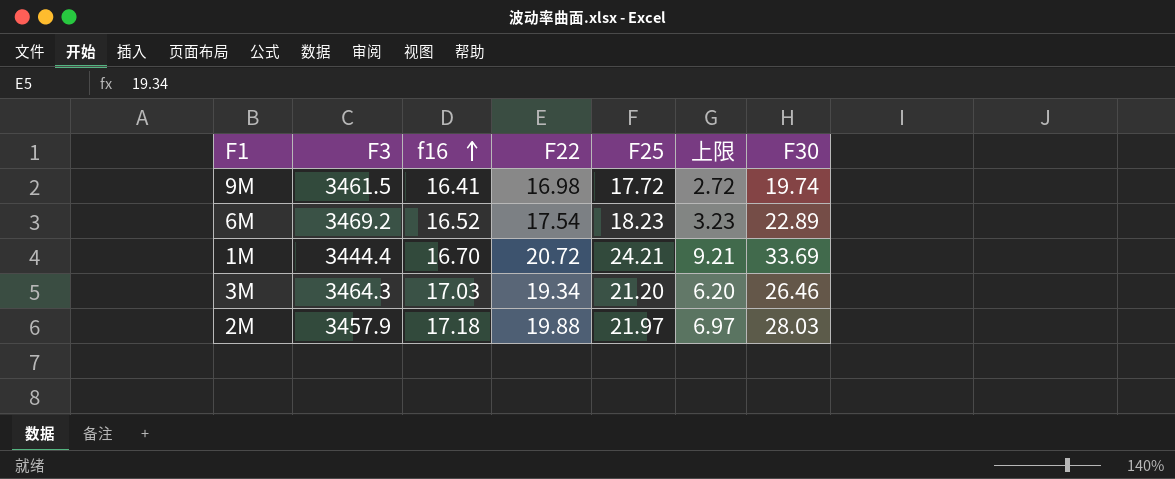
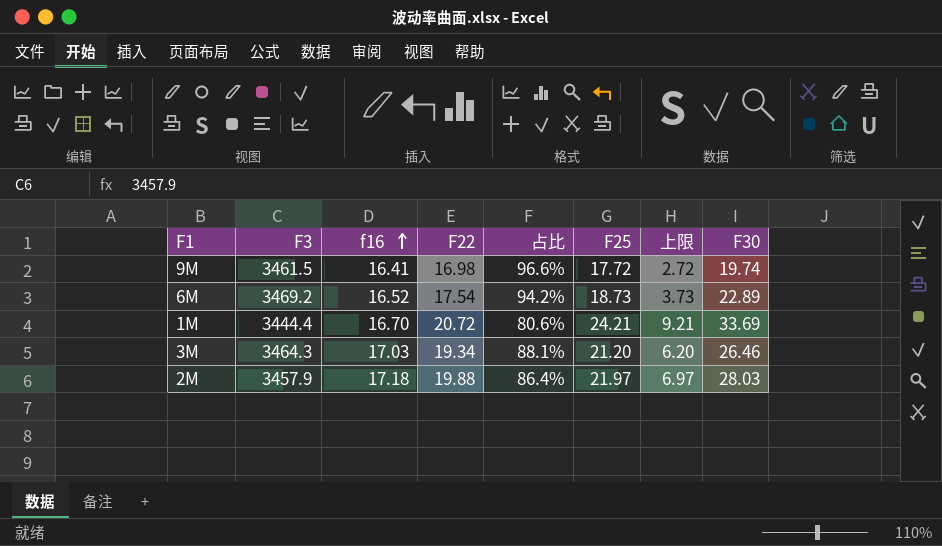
column 占比 | formula: none -> [f16] / [F22]
6M | F25: 18.23 -> 18.73
6M | 上限: 3.23 -> 3.73

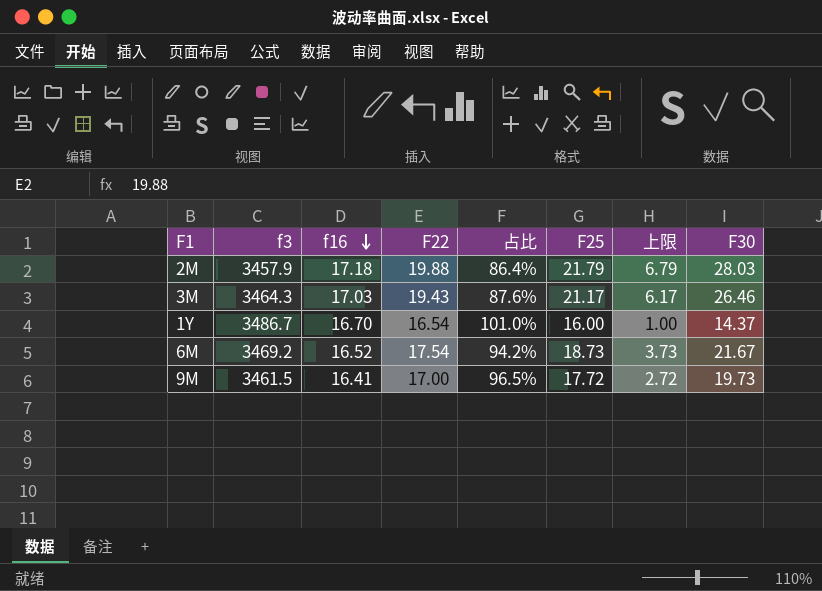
row order: f16 ascending -> f16 descending
column name: F3 -> f3
row 1M: 3444.4 | 16.70 | 20.72 | 80.6% | 24.21 | 9.21 | 33.69 -> none
2M | F25: 21.97 -> 21.79
2M | 上限: 6.97 -> 6.79
3M | F22: 19.34 -> 19.43
3M | 占比: 88.1% -> 87.6%
3M | F25: 21.20 -> 21.17
3M | 上限: 6.20 -> 6.17
row 1Y: none -> 3486.7 | 16.70 | 16.54 | 101.0% | 16.00 | 1.00 | 14.37
6M | F30: 22.89 -> 21.67
9M | F22: 16.98 -> 17.00
9M | 占比: 96.6% -> 96.5%
9M | F30: 19.74 -> 19.73

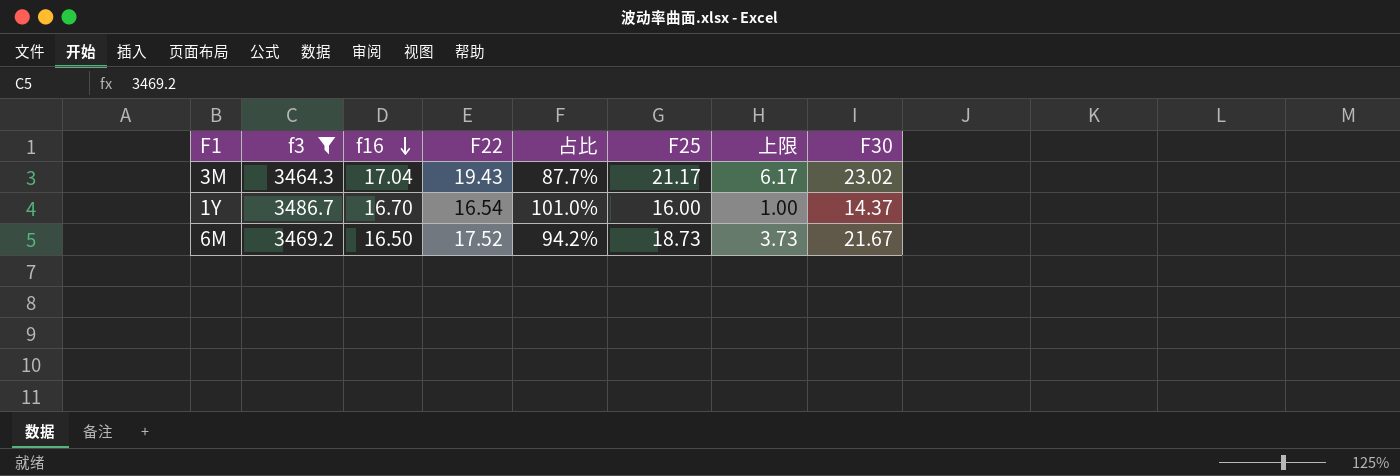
filter: none -> f3 >= 3464.3
3M | f16: 17.03 -> 17.04
3M | 占比: 87.6% -> 87.7%
3M | F30: 26.46 -> 23.02
6M | f16: 16.52 -> 16.50
6M | F22: 17.54 -> 17.52

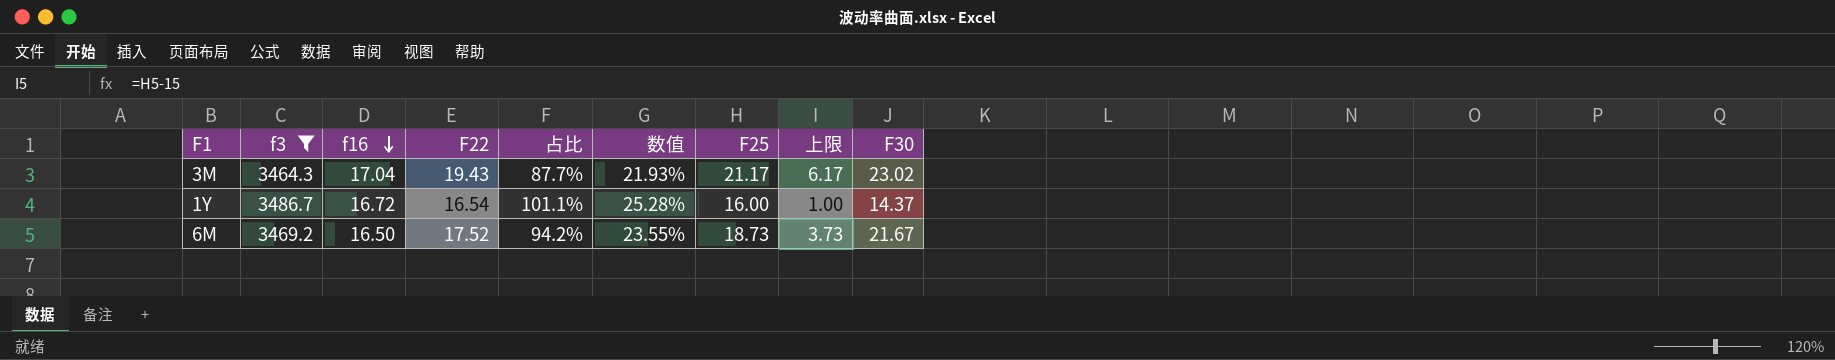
column 数值 | formula: none -> [占比] * 0.25
1Y | f16: 16.70 -> 16.72
1Y | 占比: 101.0% -> 101.1%

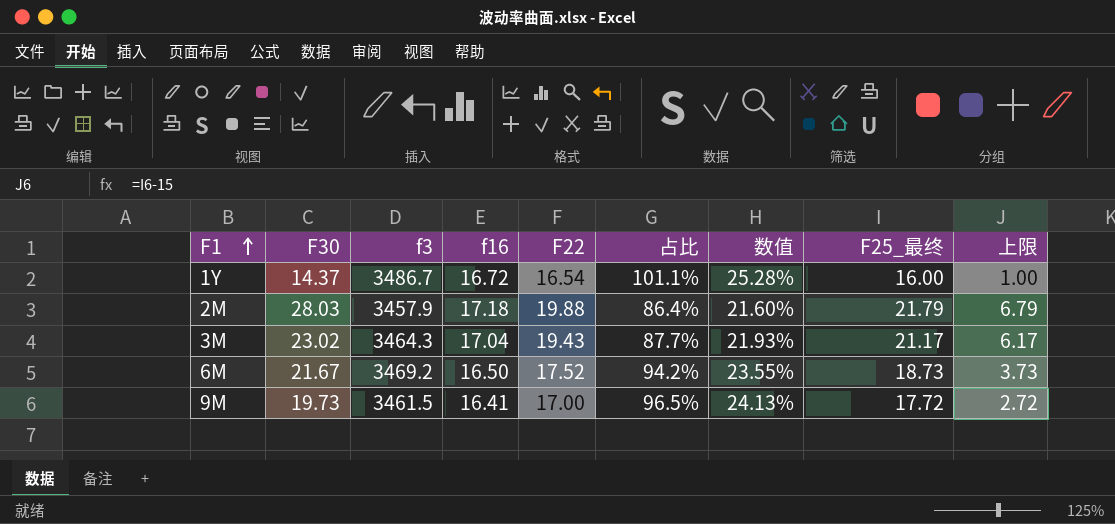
filter: f3 >= 3464.3 -> none
row order: f16 descending -> F1 ascending
column F30 | position: 9 -> 2
column name: F25 -> F25_最终

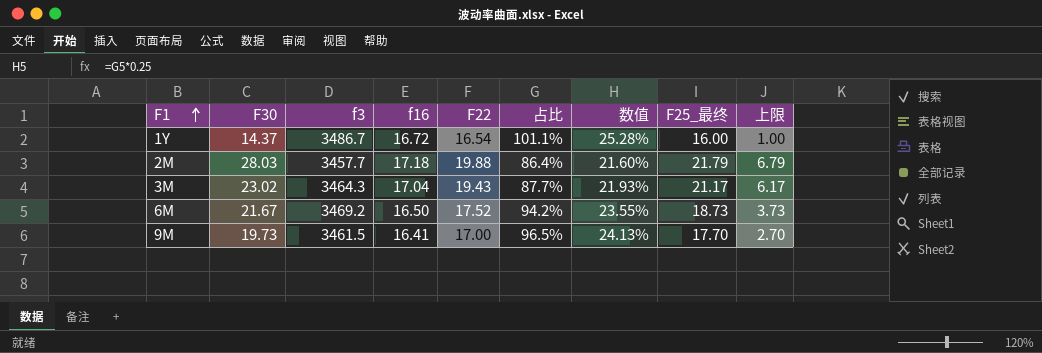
2M | f3: 3457.9 -> 3457.7
9M | F25_最终: 17.72 -> 17.70
9M | 上限: 2.72 -> 2.70

